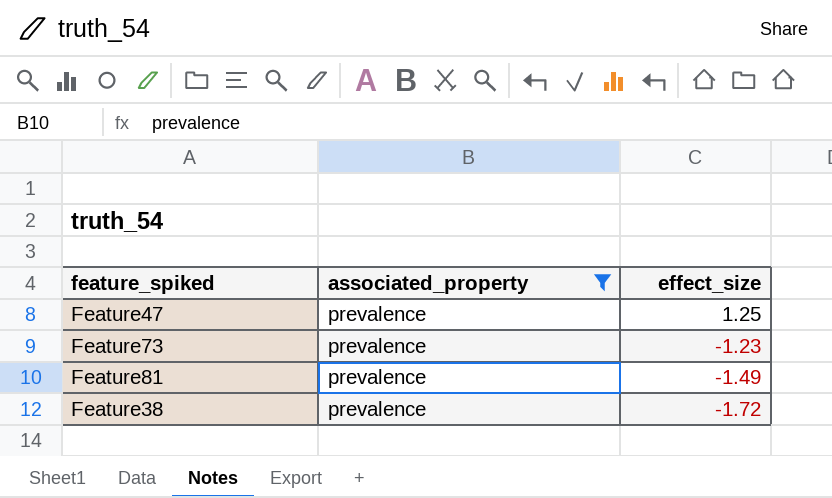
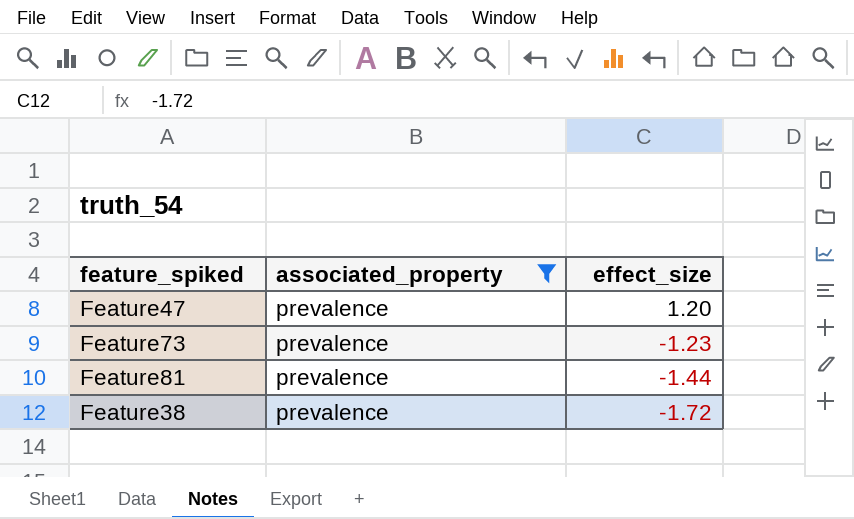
Feature47 | effect_size: 1.25 -> 1.20
Feature81 | effect_size: -1.49 -> -1.44

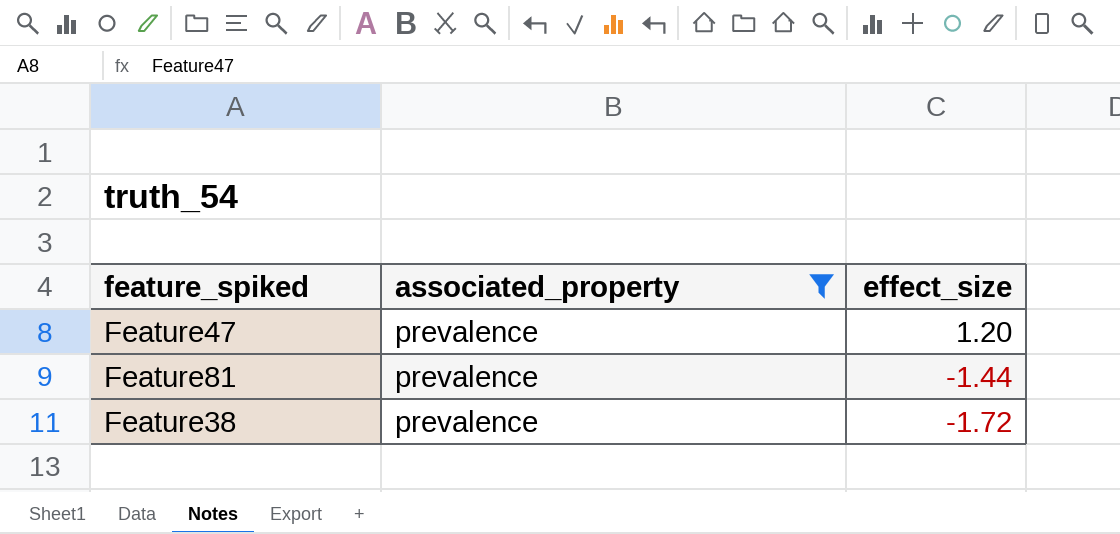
row Feature73: prevalence | -1.23 -> none

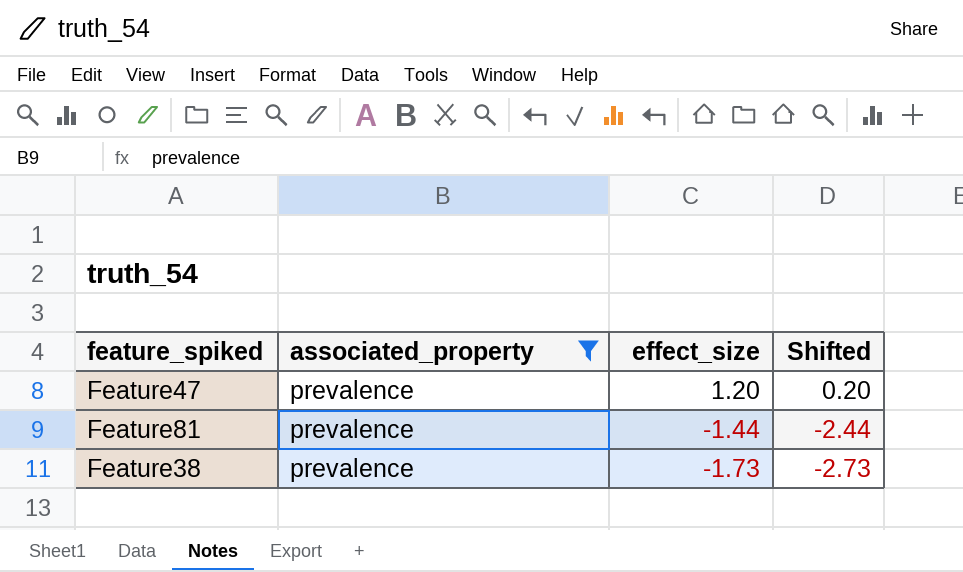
column Shifted | formula: none -> [effect_size] - 1
Feature38 | effect_size: -1.72 -> -1.73

